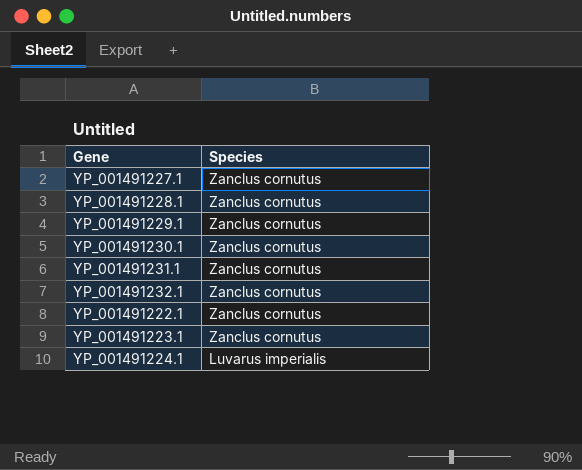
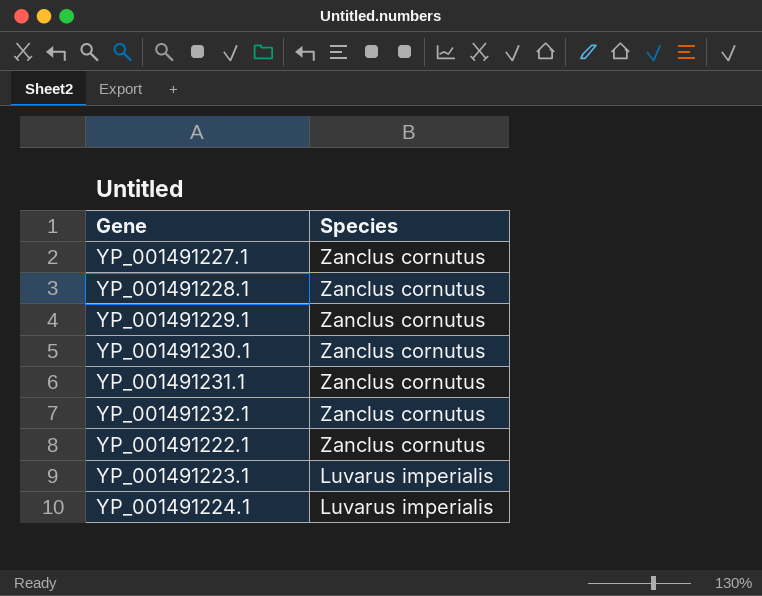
YP_001491223.1 | Species: Zanclus cornutus -> Luvarus imperialis

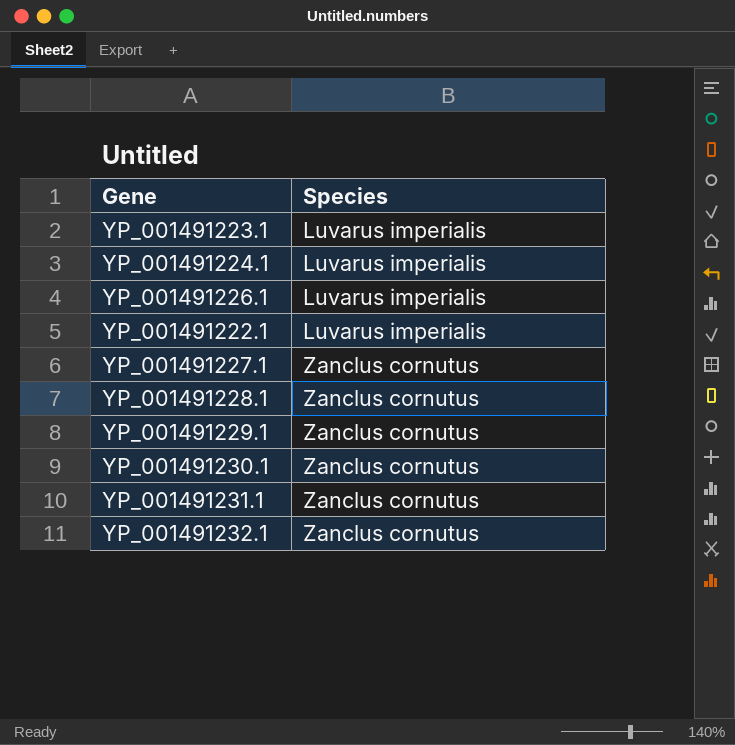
row order: Species descending -> Species ascending
row YP_001491226.1: none -> Luvarus imperialis
YP_001491222.1 | Species: Zanclus cornutus -> Luvarus imperialis

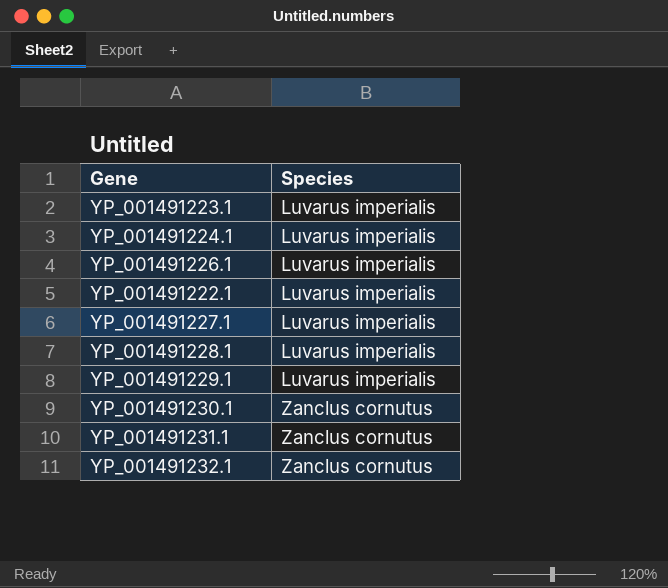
YP_001491227.1 | Species: Zanclus cornutus -> Luvarus imperialis
YP_001491228.1 | Species: Zanclus cornutus -> Luvarus imperialis
YP_001491229.1 | Species: Zanclus cornutus -> Luvarus imperialis

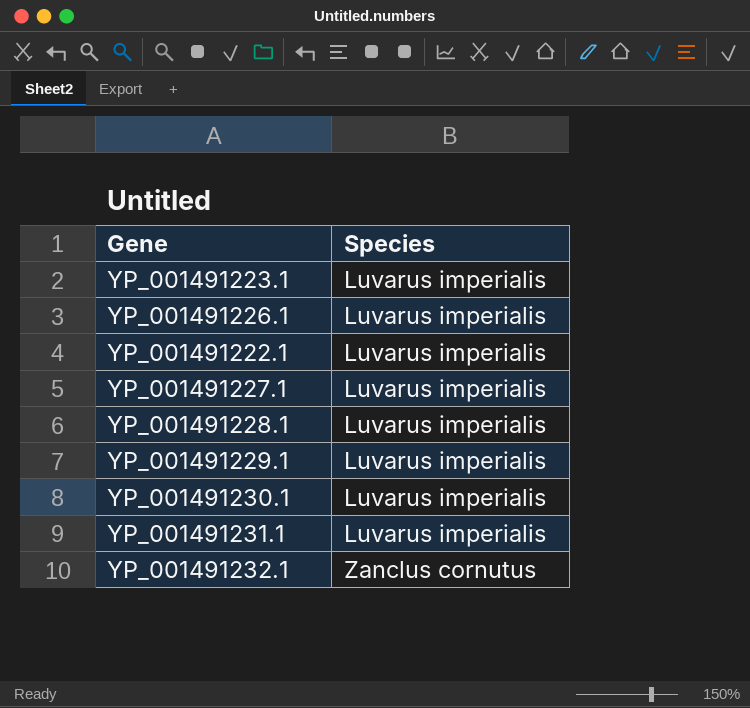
row YP_001491224.1: Luvarus imperialis -> none
YP_001491230.1 | Species: Zanclus cornutus -> Luvarus imperialis
YP_001491231.1 | Species: Zanclus cornutus -> Luvarus imperialis

